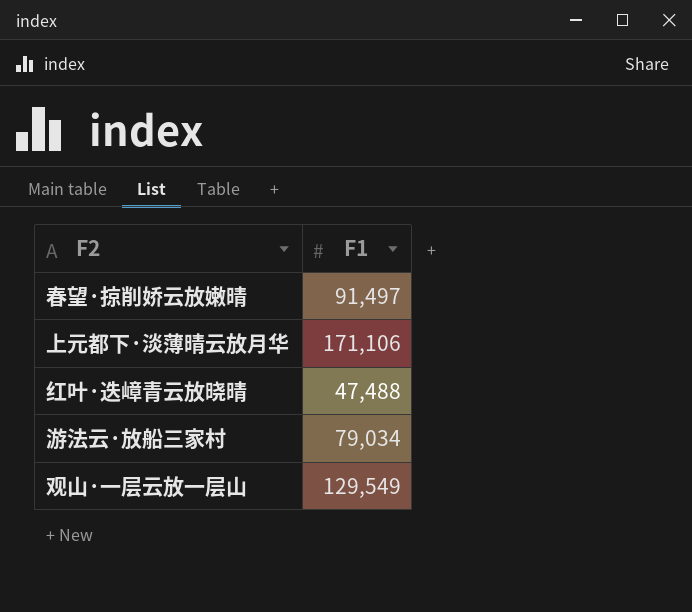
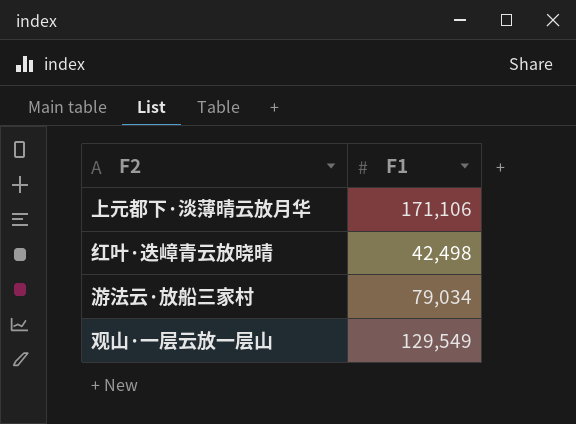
row 春望·掠削娇云放嫩晴: 91,497 -> none
红叶·迭嶂青云放晓晴 | F1: 47,488 -> 42,498

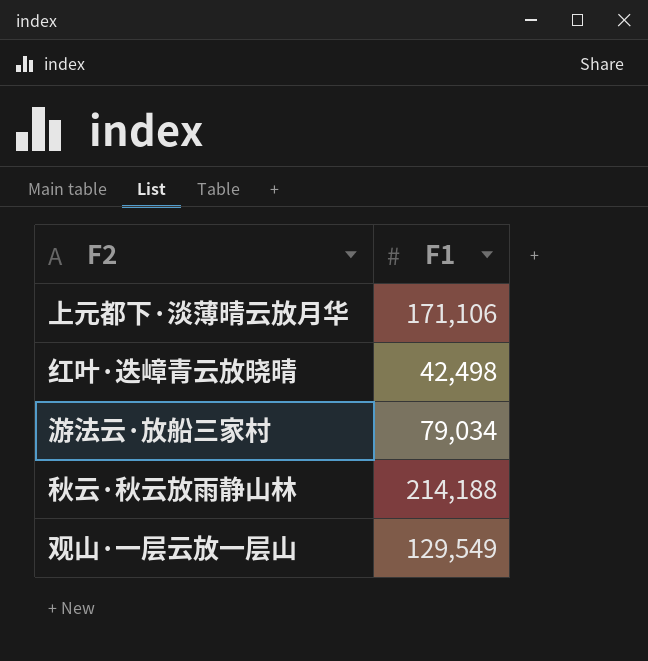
row 秋云·秋云放雨静山林: none -> 214,188

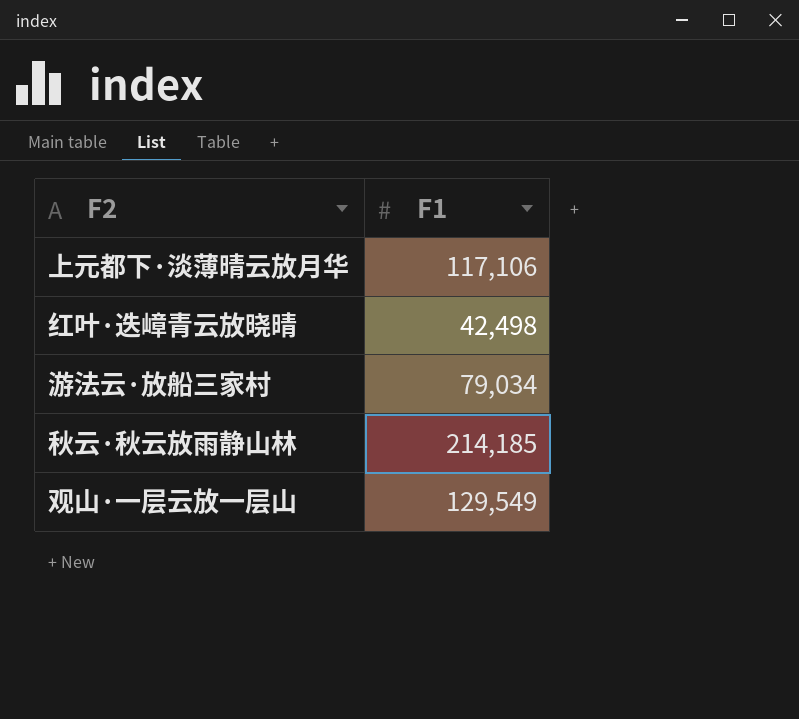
上元都下·淡薄晴云放月华 | F1: 171,106 -> 117,106
秋云·秋云放雨静山林 | F1: 214,188 -> 214,185

